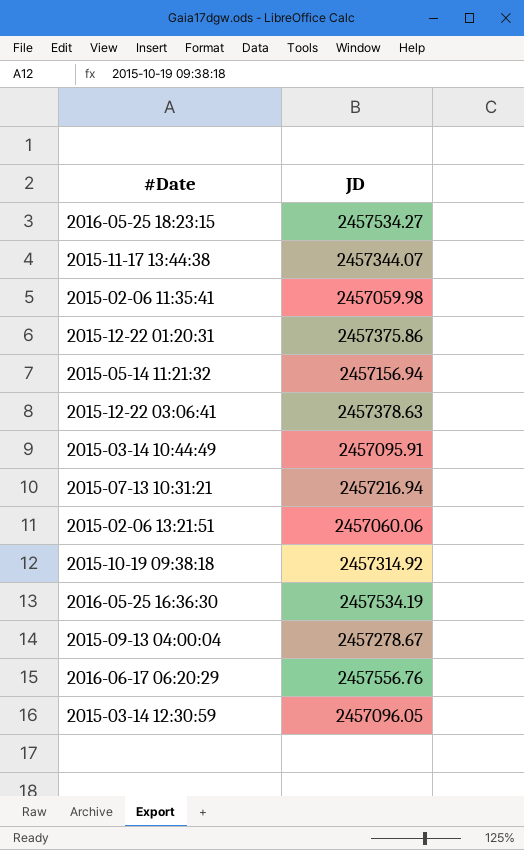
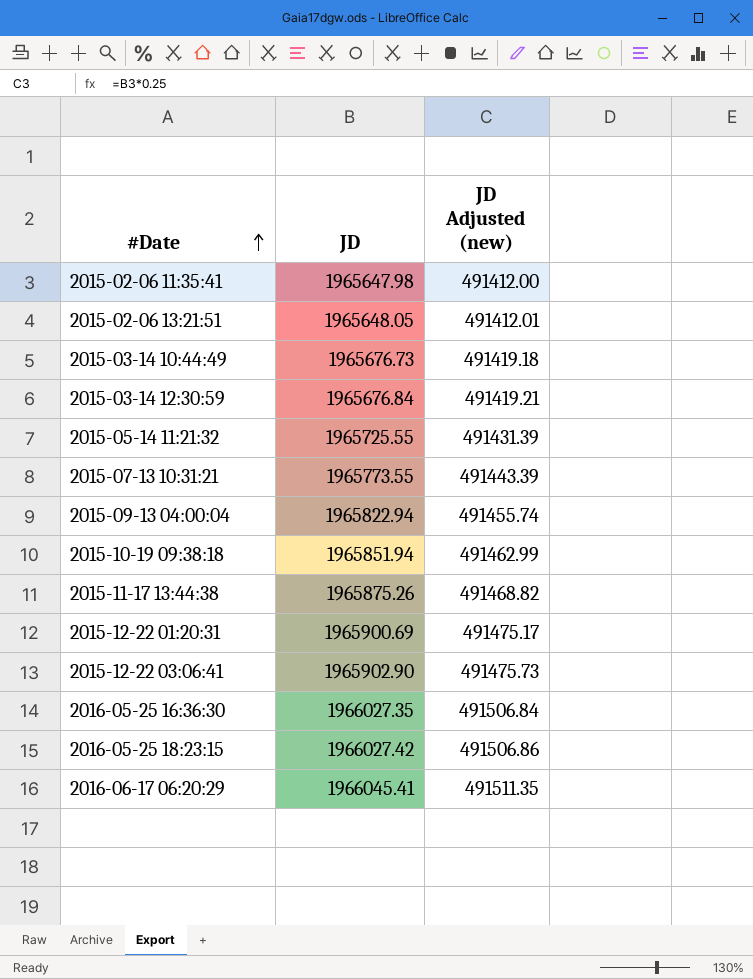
row order: none -> #Date ascending
column JD Adjusted (new) | formula: none -> [JD] * 0.25
2015-02-06 11:35:41 | JD: 2457059.98 -> 1965647.98
2015-02-06 13:21:51 | JD: 2457060.06 -> 1965648.05
2015-03-14 10:44:49 | JD: 2457095.91 -> 1965676.73
2015-03-14 12:30:59 | JD: 2457096.05 -> 1965676.84
2015-05-14 11:21:32 | JD: 2457156.94 -> 1965725.55
2015-07-13 10:31:21 | JD: 2457216.94 -> 1965773.55
2015-09-13 04:00:04 | JD: 2457278.67 -> 1965822.94
2015-10-19 09:38:18 | JD: 2457314.92 -> 1965851.94
2015-11-17 13:44:38 | JD: 2457344.07 -> 1965875.26
2015-12-22 01:20:31 | JD: 2457375.86 -> 1965900.69
2015-12-22 03:06:41 | JD: 2457378.63 -> 1965902.90
2016-05-25 16:36:30 | JD: 2457534.19 -> 1966027.35
2016-05-25 18:23:15 | JD: 2457534.27 -> 1966027.42
2016-06-17 06:20:29 | JD: 2457556.76 -> 1966045.41

